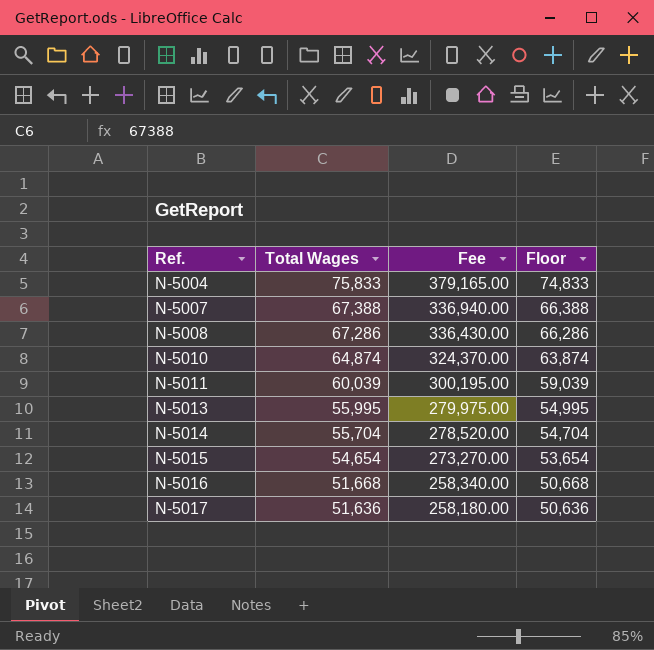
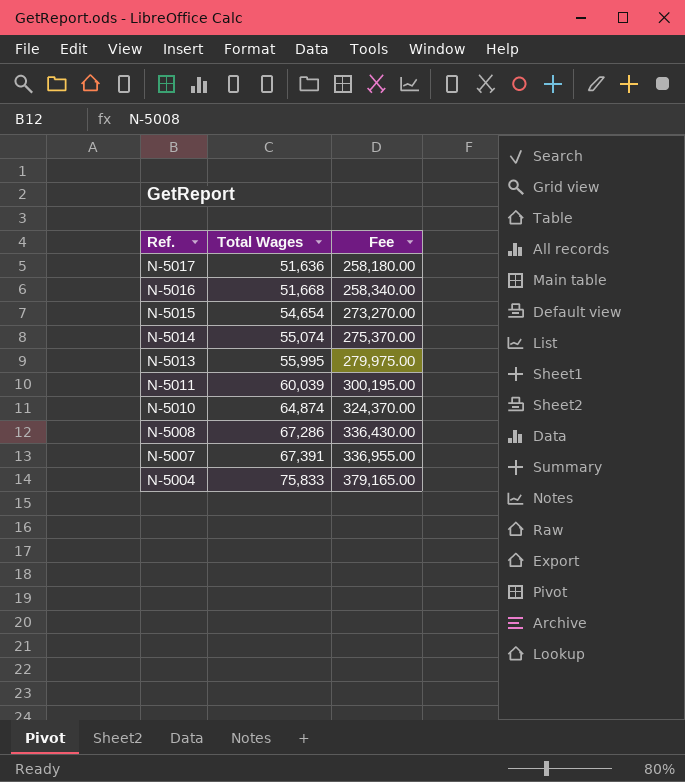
row order: Ref. ascending -> Ref. descending
column Floor | formula: [Total Wages] - 1000 -> none
N-5014 | Total Wages: 55,704 -> 55,074
N-5014 | Fee: 278,520.00 -> 275,370.00
N-5007 | Total Wages: 67,388 -> 67,391
N-5007 | Fee: 336,940.00 -> 336,955.00

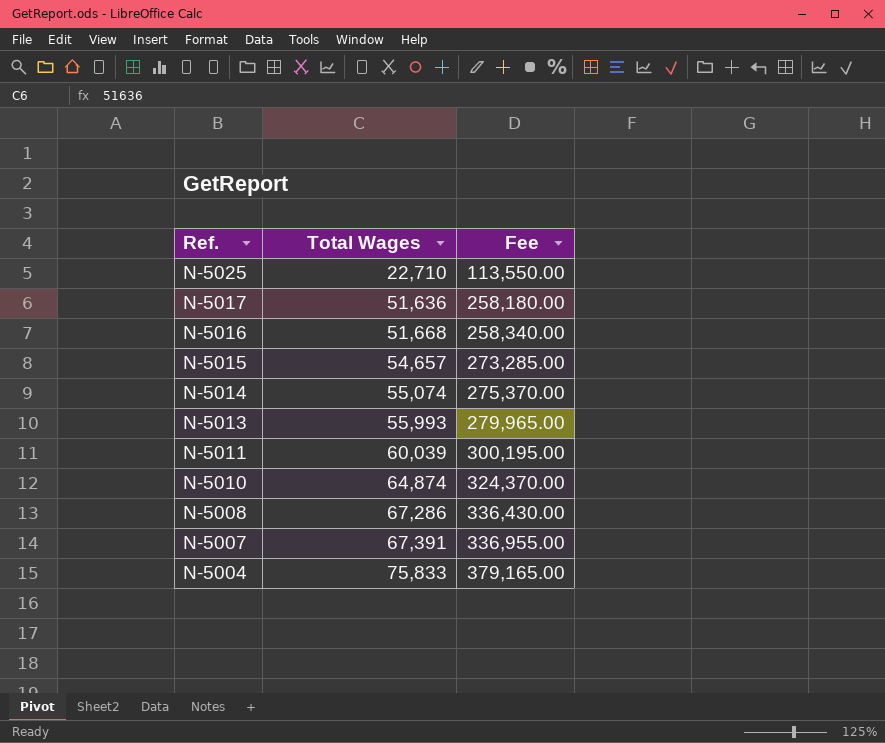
row N-5025: none -> 22,710 | 113,550.00
N-5015 | Total Wages: 54,654 -> 54,657
N-5015 | Fee: 273,270.00 -> 273,285.00
N-5013 | Total Wages: 55,995 -> 55,993
N-5013 | Fee: 279,975.00 -> 279,965.00

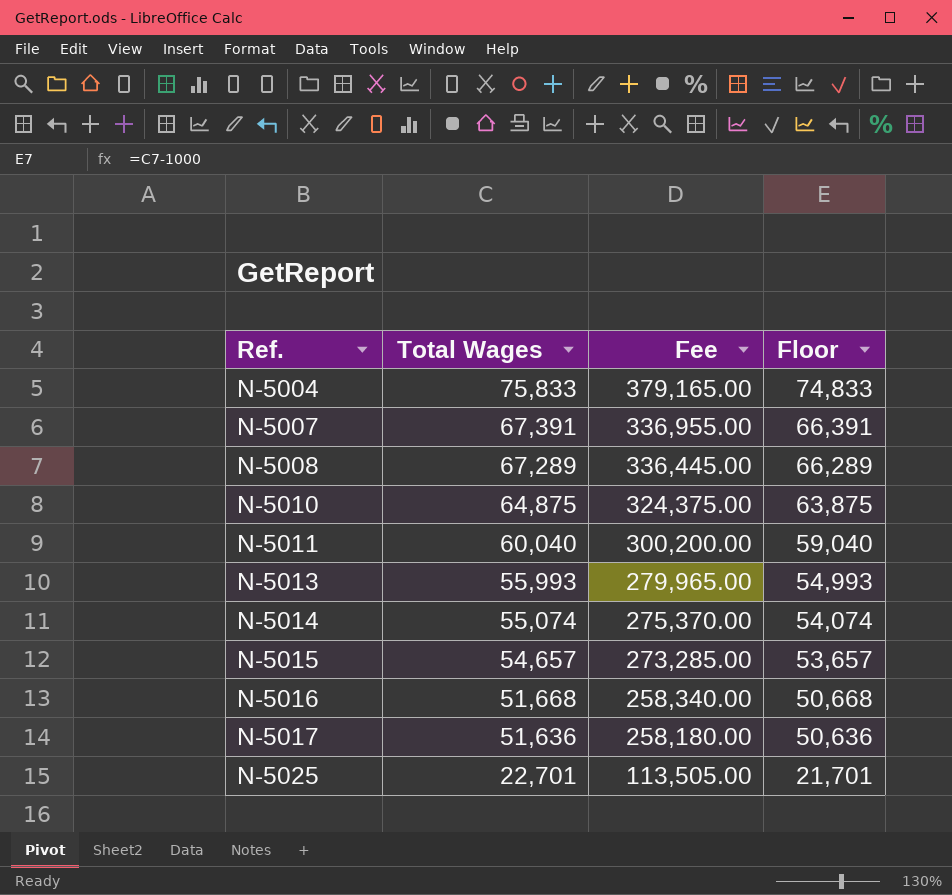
row order: Ref. descending -> Ref. ascending
column Floor | formula: none -> [Total Wages] - 1000
N-5008 | Total Wages: 67,286 -> 67,289
N-5008 | Fee: 336,430.00 -> 336,445.00
N-5010 | Total Wages: 64,874 -> 64,875
N-5010 | Fee: 324,370.00 -> 324,375.00
N-5011 | Total Wages: 60,039 -> 60,040
N-5011 | Fee: 300,195.00 -> 300,200.00
N-5025 | Total Wages: 22,710 -> 22,701
N-5025 | Fee: 113,550.00 -> 113,505.00

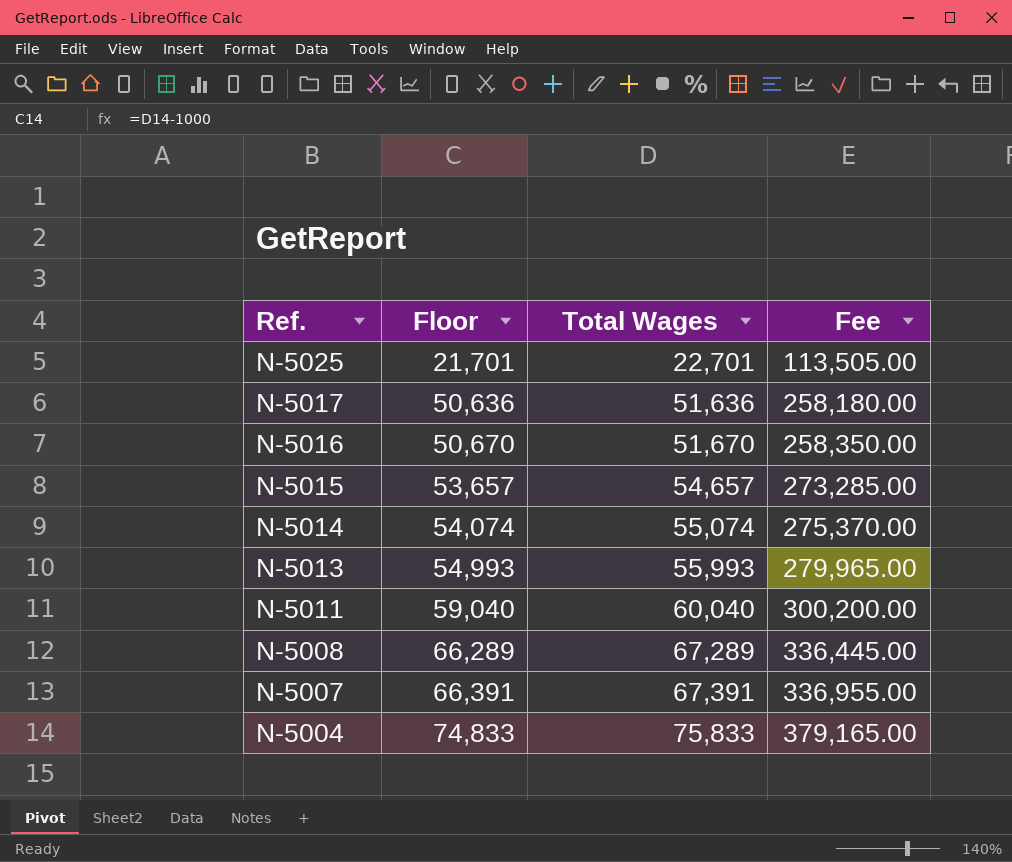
row order: Ref. ascending -> Ref. descending
column Floor | position: 4 -> 2
row N-5010: 64,875 | 324,375.00 | 63,875 -> none
N-5016 | Floor: 50,668 -> 50,670
N-5016 | Total Wages: 51,668 -> 51,670
N-5016 | Fee: 258,340.00 -> 258,350.00

